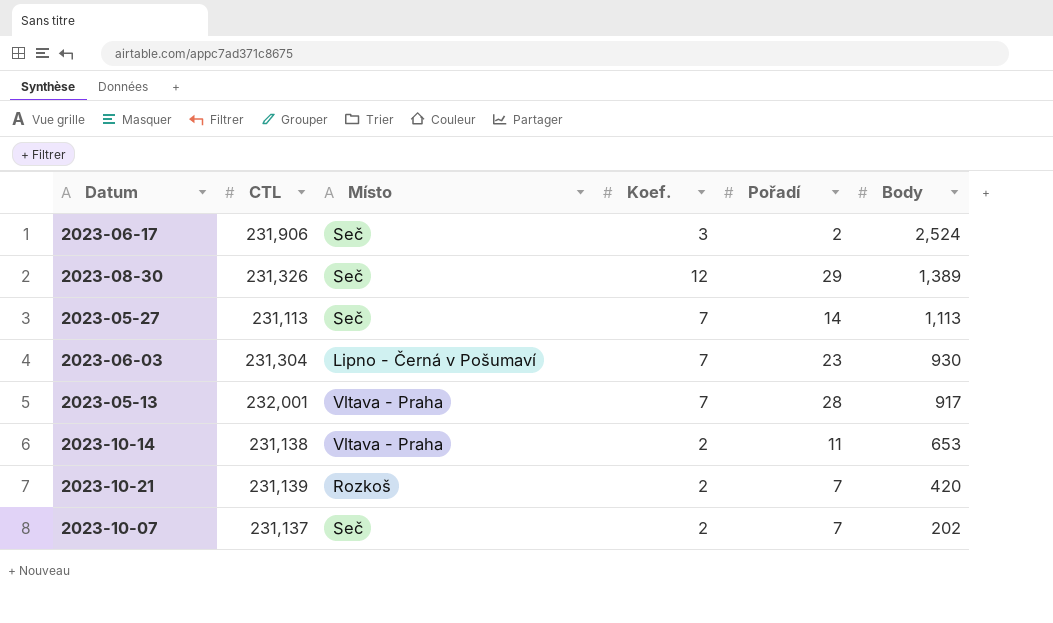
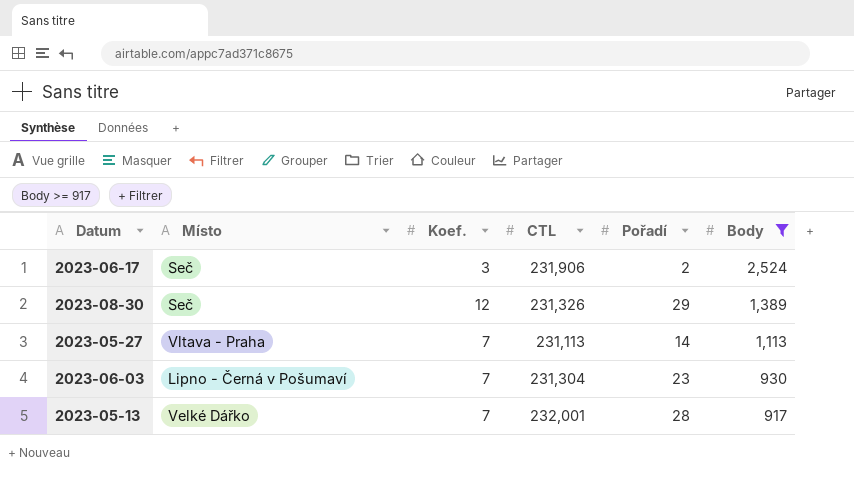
filter: none -> Body >= 917
column CTL | position: 2 -> 4
2023-05-27 | Místo: Seč -> Vltava - Praha
2023-05-13 | Místo: Vltava - Praha -> Velké Dářko

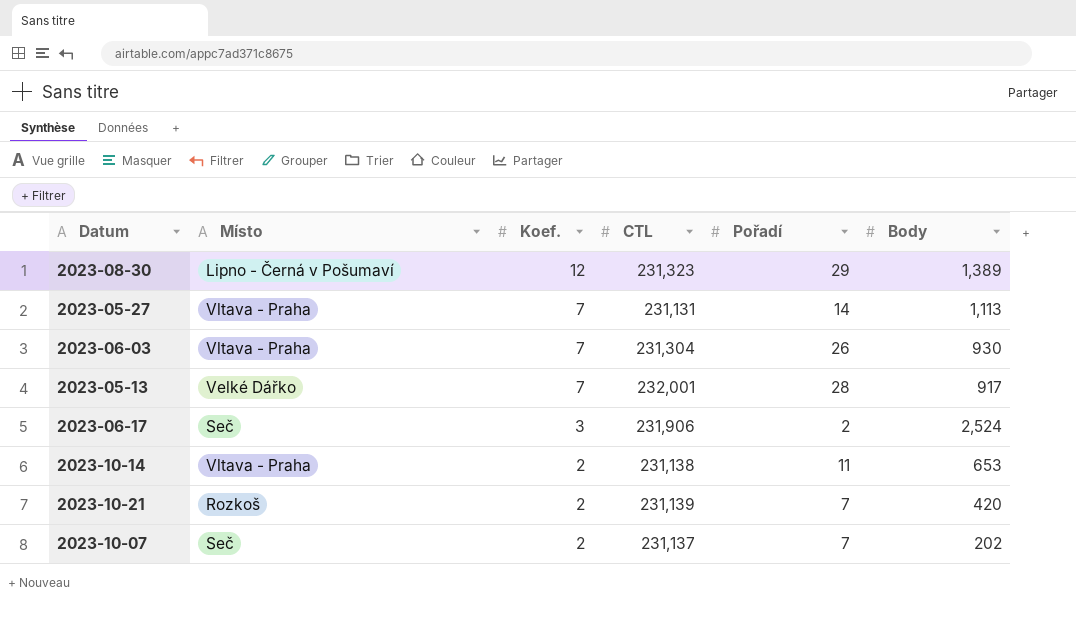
filter: Body >= 917 -> none
row order: Body descending -> Koef. descending
2023-08-30 | Místo: Seč -> Lipno - Černá v Pošumaví
2023-08-30 | CTL: 231,326 -> 231,323
2023-05-27 | CTL: 231,113 -> 231,131
2023-06-03 | Místo: Lipno - Černá v Pošumaví -> Vltava - Praha
2023-06-03 | Pořadí: 23 -> 26

